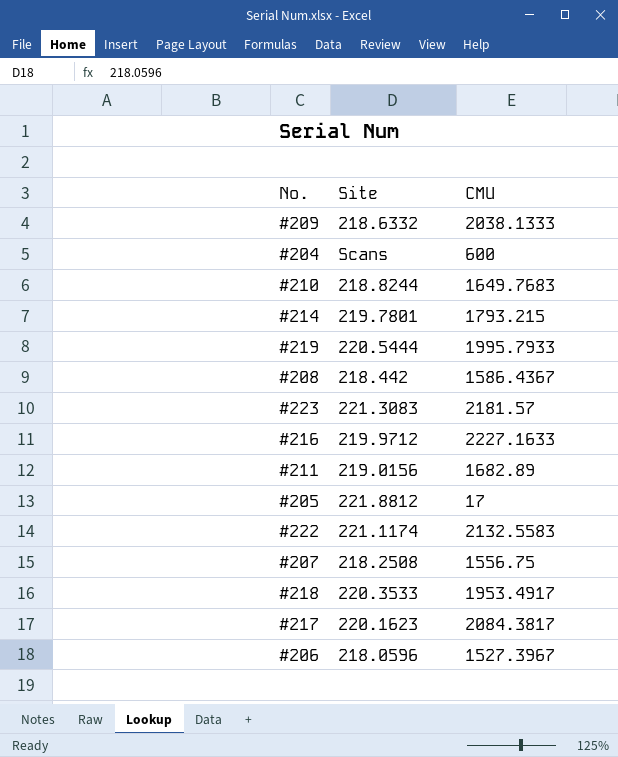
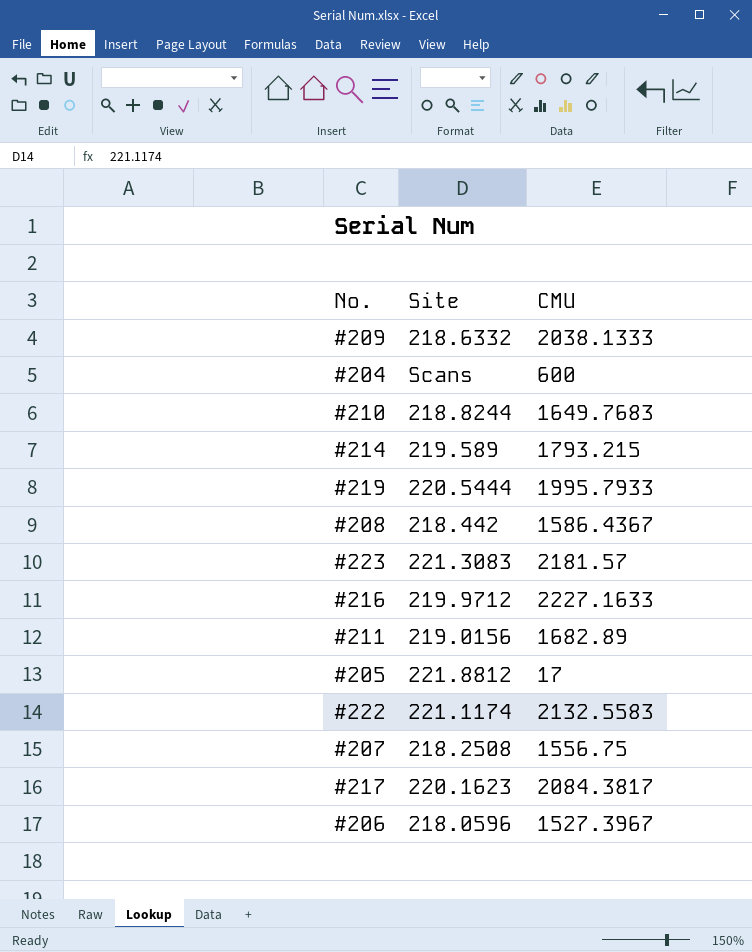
row #218: 220.3533 | 1953.4917 -> none
#214 | Site: 219.7801 -> 219.589

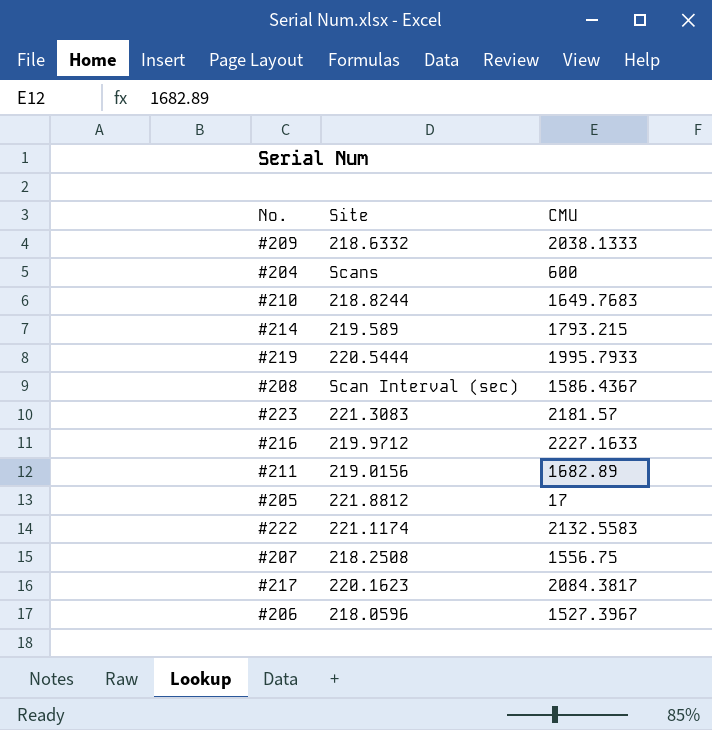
#208 | Site: 218.442 -> Scan Interval (sec)

